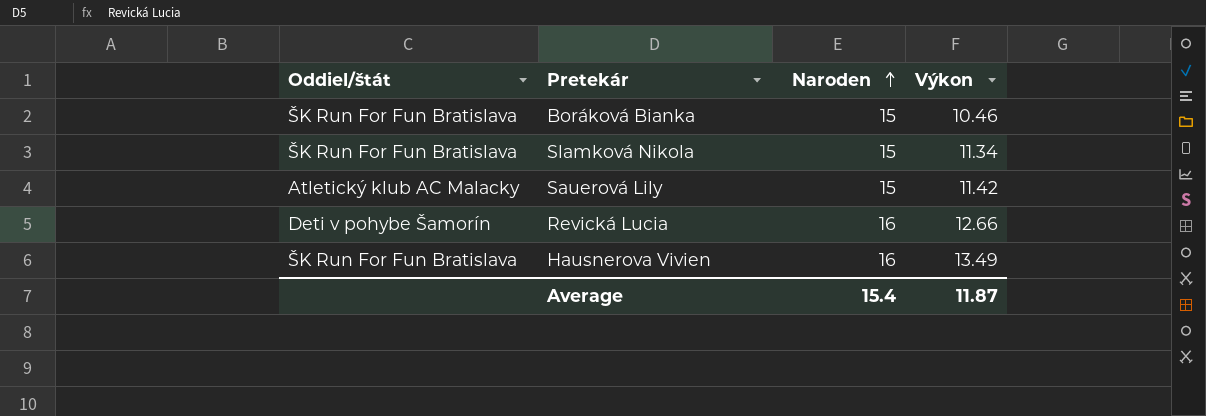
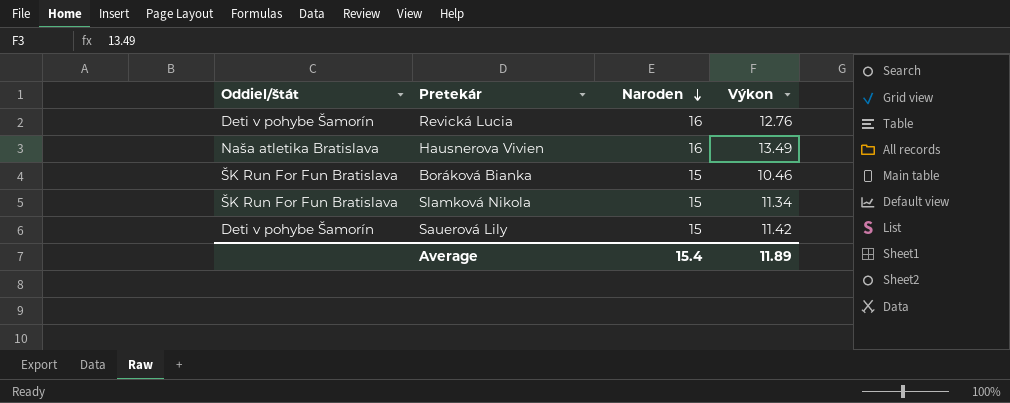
row order: Naroden ascending -> Naroden descending
Revická Lucia | Výkon: 12.66 -> 12.76
Hausnerova Vivien | Oddiel/štát: ŠK Run For Fun Bratislava -> Naša atletika Bratislava
Sauerová Lily | Oddiel/štát: Atletický klub AC Malacky -> Deti v pohybe Šamorín
Average | Výkon: 11.87 -> 11.89

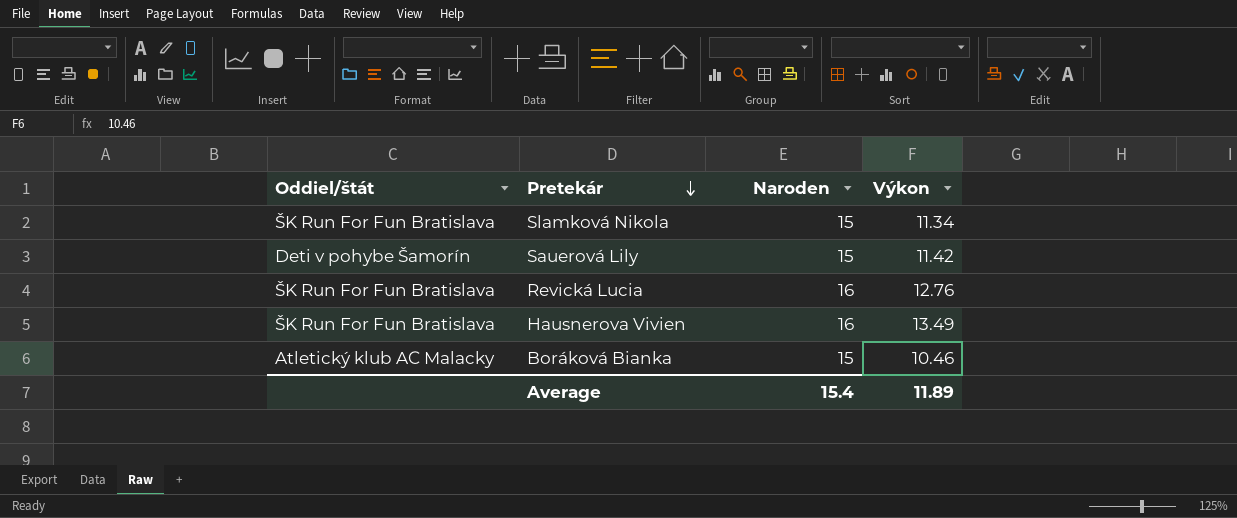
row order: Naroden descending -> Pretekár descending
Revická Lucia | Oddiel/štát: Deti v pohybe Šamorín -> ŠK Run For Fun Bratislava
Hausnerova Vivien | Oddiel/štát: Naša atletika Bratislava -> ŠK Run For Fun Bratislava
Boráková Bianka | Oddiel/štát: ŠK Run For Fun Bratislava -> Atletický klub AC Malacky

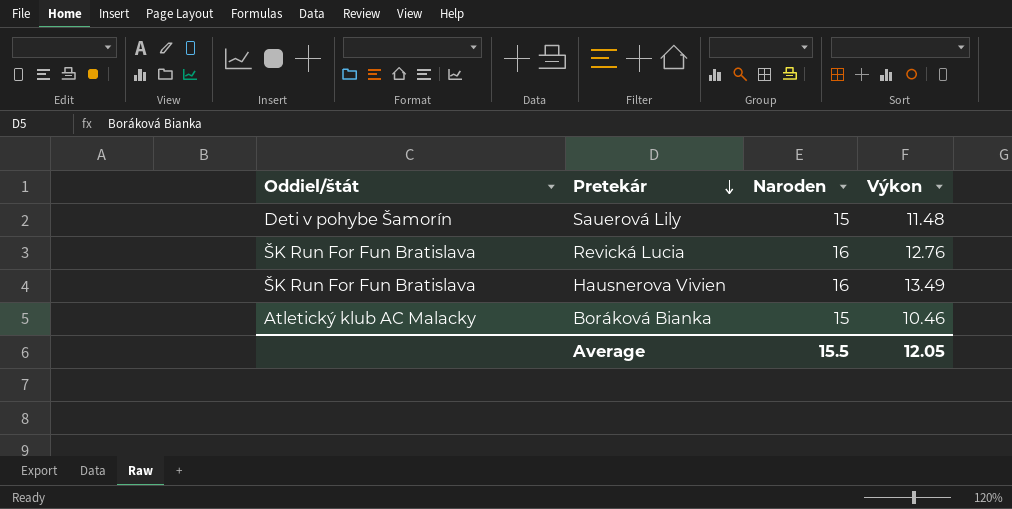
row Slamková Nikola: ŠK Run For Fun Bratislava | 15 | 11.34 -> none
Sauerová Lily | Výkon: 11.42 -> 11.48
Average | Naroden: 15.4 -> 15.5
Average | Výkon: 11.89 -> 12.05

